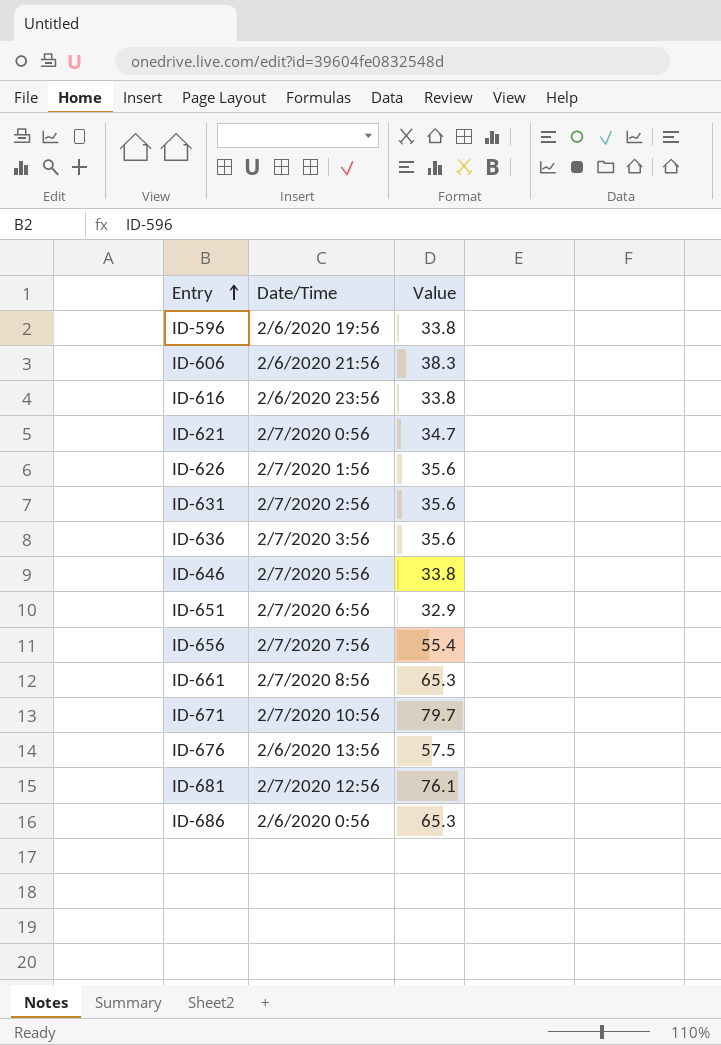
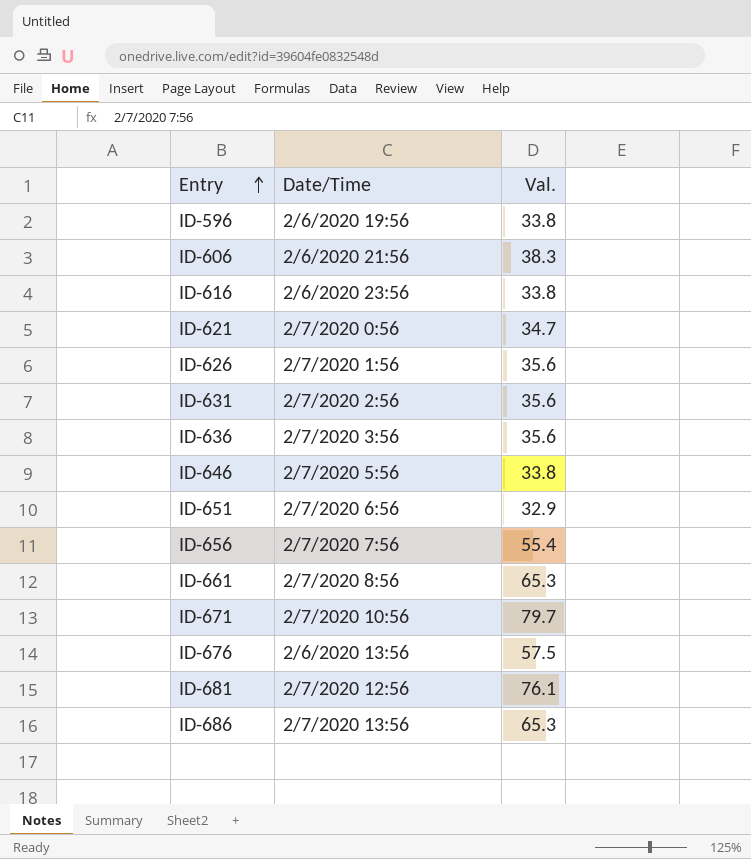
column name: Value -> Val.
ID-686 | Date/Time: 2/6/2020 0:56 -> 2/7/2020 13:56

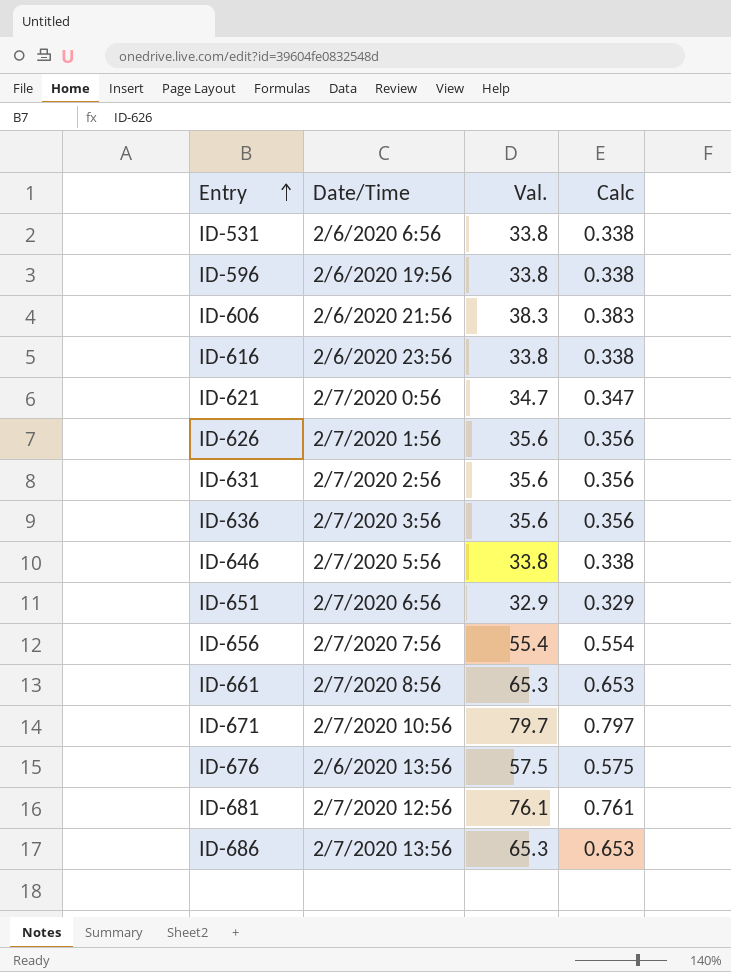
column Calc | formula: none -> [Val.] * 0.01
row ID-531: none -> 2/6/2020 6:56 | 33.8 | 0.338

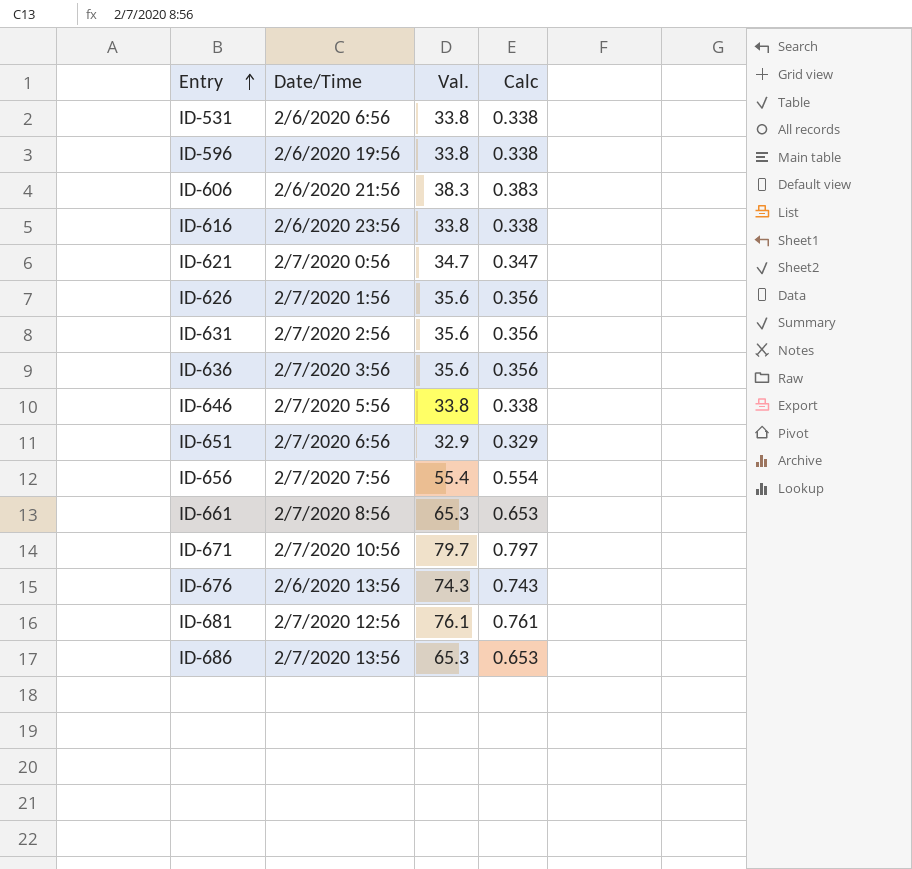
ID-676 | Val.: 57.5 -> 74.3
ID-676 | Calc: 0.575 -> 0.743

